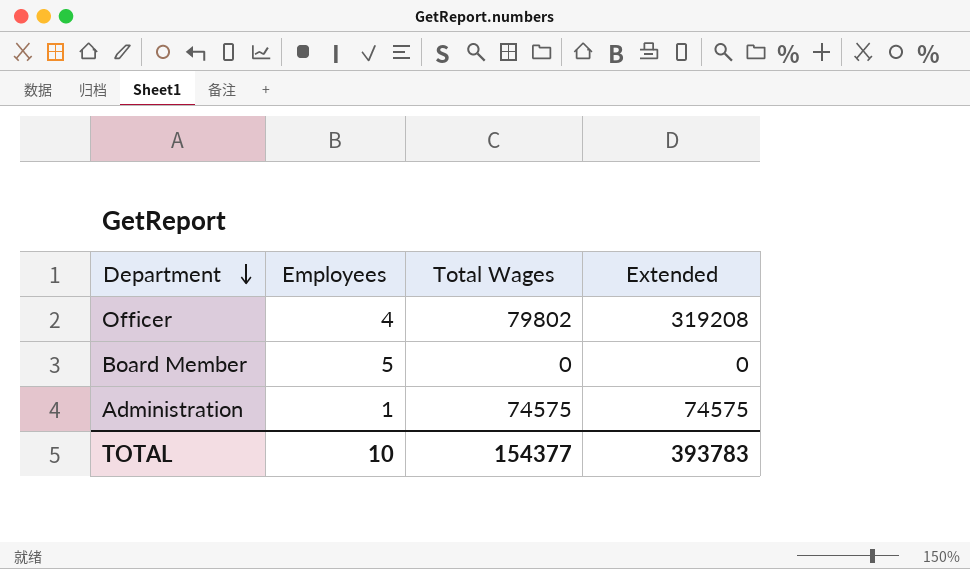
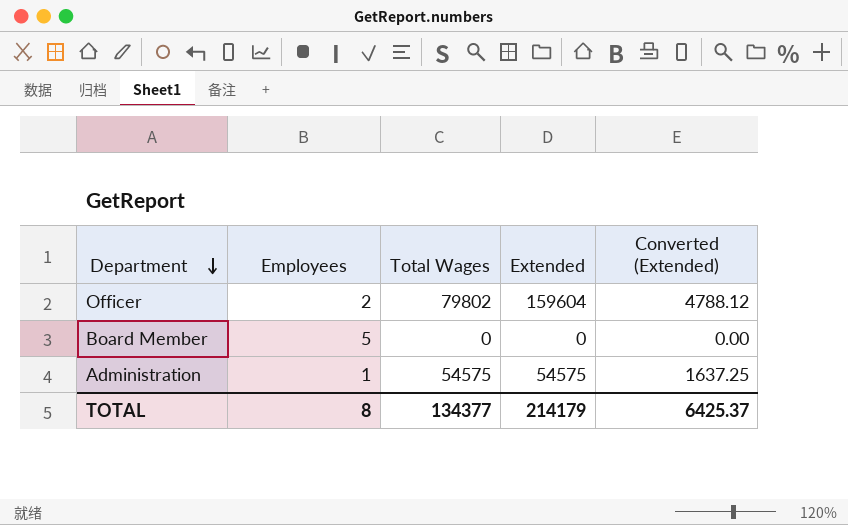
column Converted (Extended) | formula: none -> [Extended] * 0.03
Officer | Employees: 4 -> 2
Officer | Extended: 319208 -> 159604
Administration | Total Wages: 74575 -> 54575
Administration | Extended: 74575 -> 54575
TOTAL | Employees: 10 -> 8
TOTAL | Total Wages: 154377 -> 134377
TOTAL | Extended: 393783 -> 214179

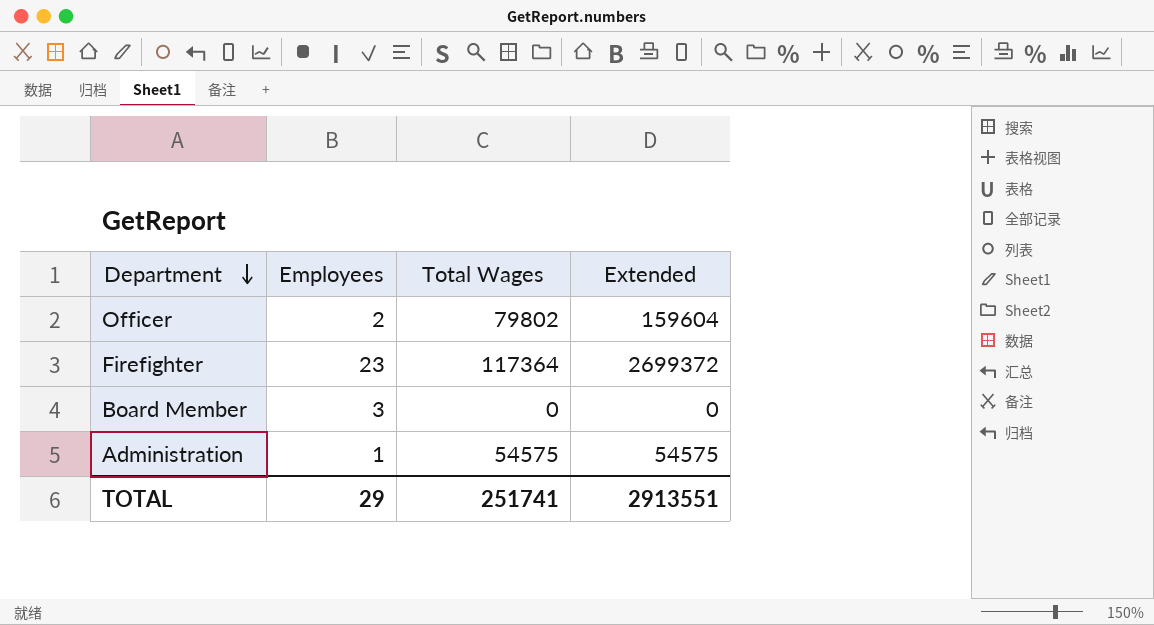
column Converted (Extended) | formula: [Extended] * 0.03 -> none
row Firefighter: none -> 23 | 117364 | 2699372
Board Member | Employees: 5 -> 3
TOTAL | Employees: 8 -> 29
TOTAL | Total Wages: 134377 -> 251741
TOTAL | Extended: 214179 -> 2913551

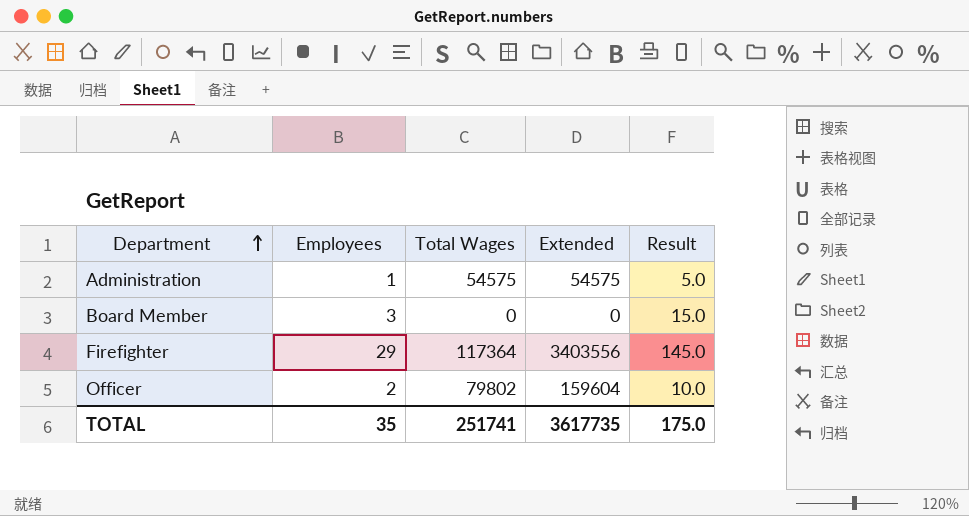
row order: Department descending -> Department ascending
column Result | formula: none -> [Employees] * 5
Firefighter | Employees: 23 -> 29
Firefighter | Extended: 2699372 -> 3403556
TOTAL | Employees: 29 -> 35
TOTAL | Extended: 2913551 -> 3617735

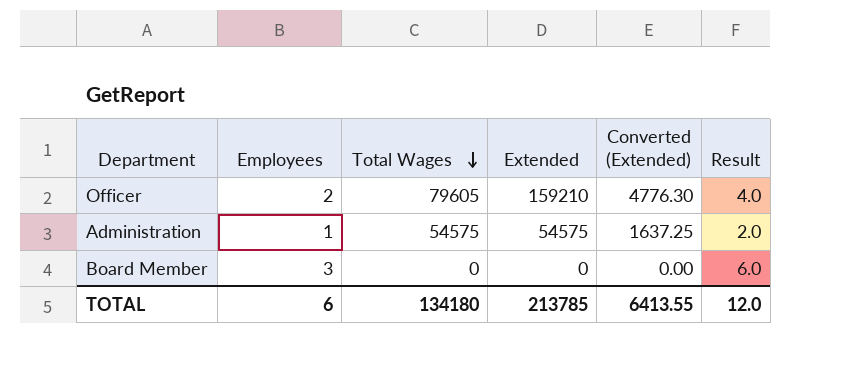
row order: Department ascending -> Total Wages descending
column Converted (Extended) | formula: none -> [Extended] * 0.03
column Result | formula: [Employees] * 5 -> [Employees] * 2
row Firefighter: 29 | 117364 | 3403556 | 145.0 -> none
Officer | Total Wages: 79802 -> 79605
Officer | Extended: 159604 -> 159210
TOTAL | Employees: 35 -> 6
TOTAL | Total Wages: 251741 -> 134180
TOTAL | Extended: 3617735 -> 213785
TOTAL | Result: 175.0 -> 12.0

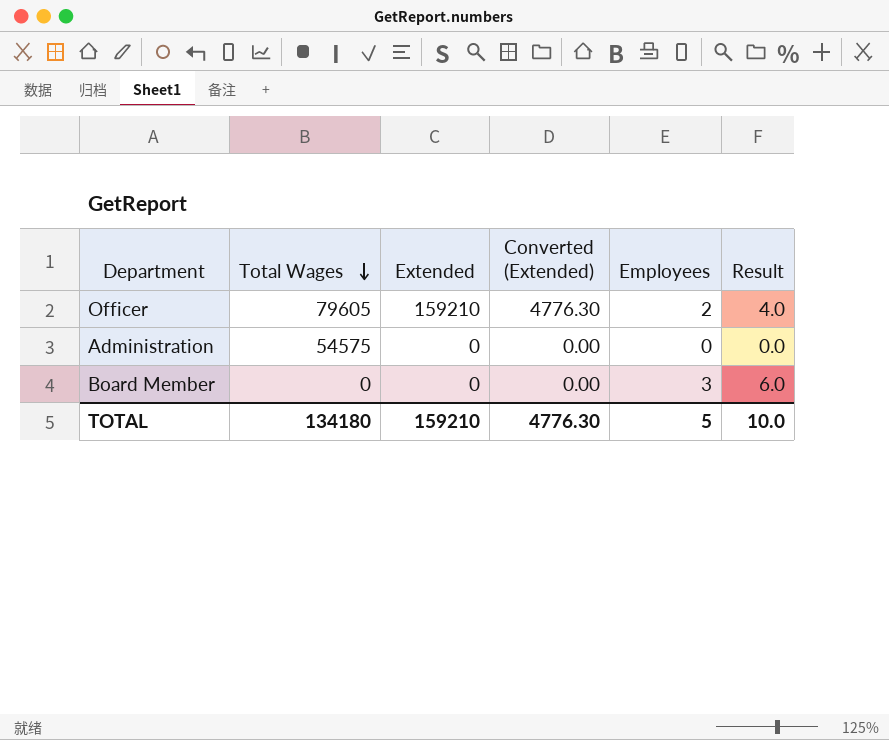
column Employees | position: 2 -> 5
Administration | Extended: 54575 -> 0
Administration | Converted (Extended): 1637.25 -> 0.00
Administration | Employees: 1 -> 0
Administration | Result: 2.0 -> 0.0
TOTAL | Extended: 213785 -> 159210
TOTAL | Converted (Extended): 6413.55 -> 4776.30
TOTAL | Employees: 6 -> 5
TOTAL | Result: 12.0 -> 10.0

